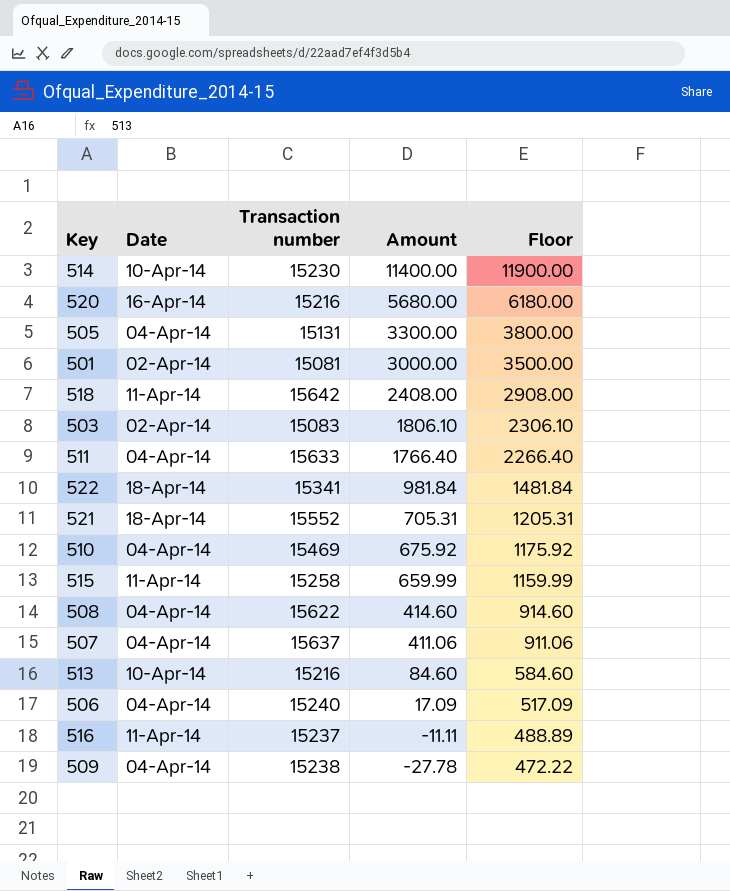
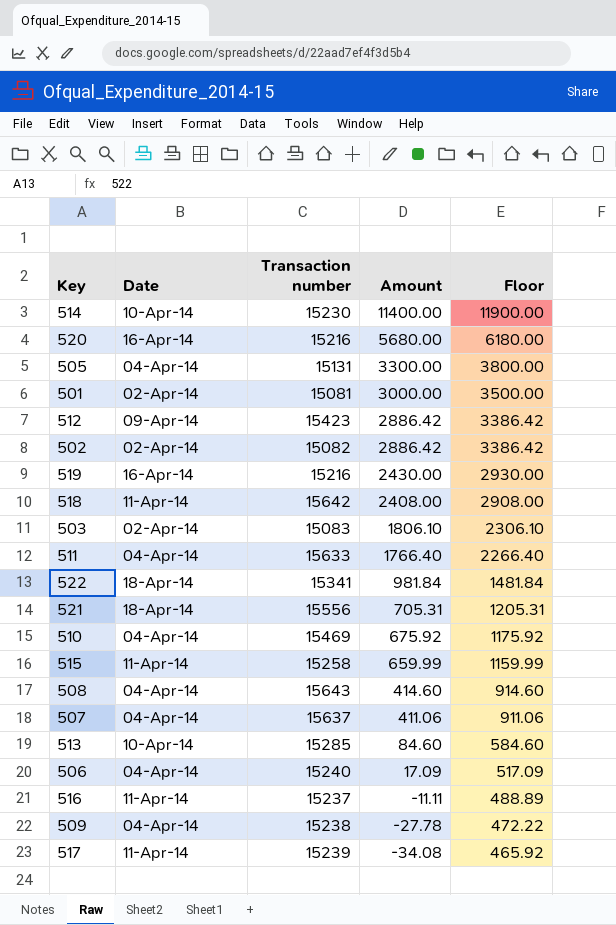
row 512: none -> 09-Apr-14 | 15423 | 2886.42 | 3386.42
row 502: none -> 02-Apr-14 | 15082 | 2886.42 | 3386.42
row 519: none -> 16-Apr-14 | 15216 | 2430.00 | 2930.00
521 | Transaction number: 15552 -> 15556
508 | Transaction number: 15622 -> 15643
513 | Transaction number: 15216 -> 15285
row 517: none -> 11-Apr-14 | 15239 | -34.08 | 465.92

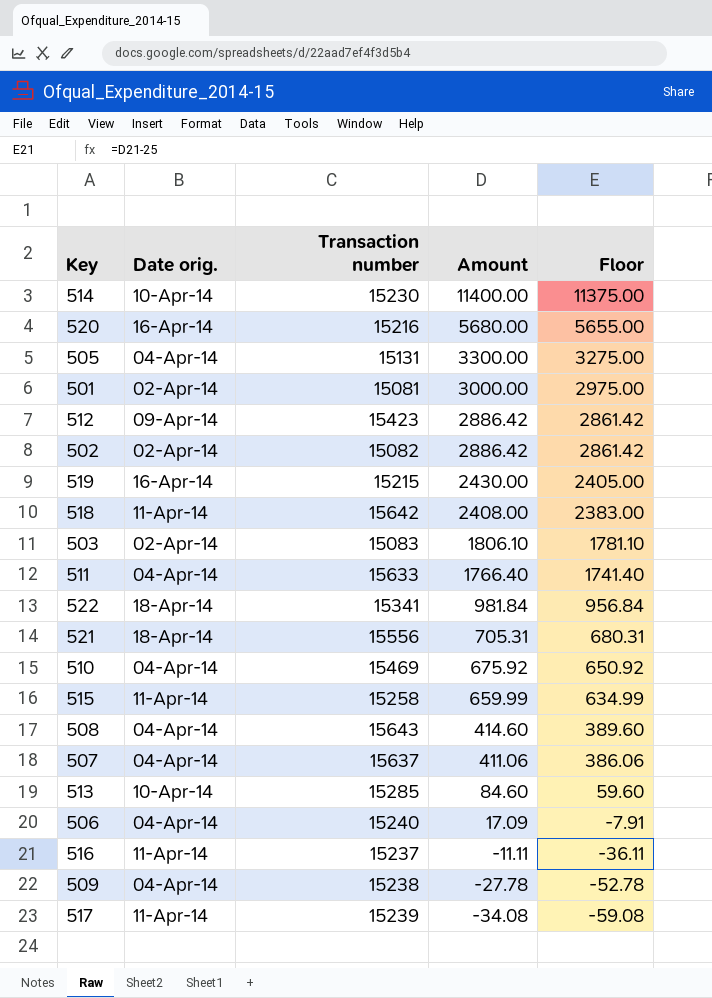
column name: Date -> Date orig.
column Floor | formula: [Amount] + 500 -> [Amount] - 25
519 | Transaction number: 15216 -> 15215

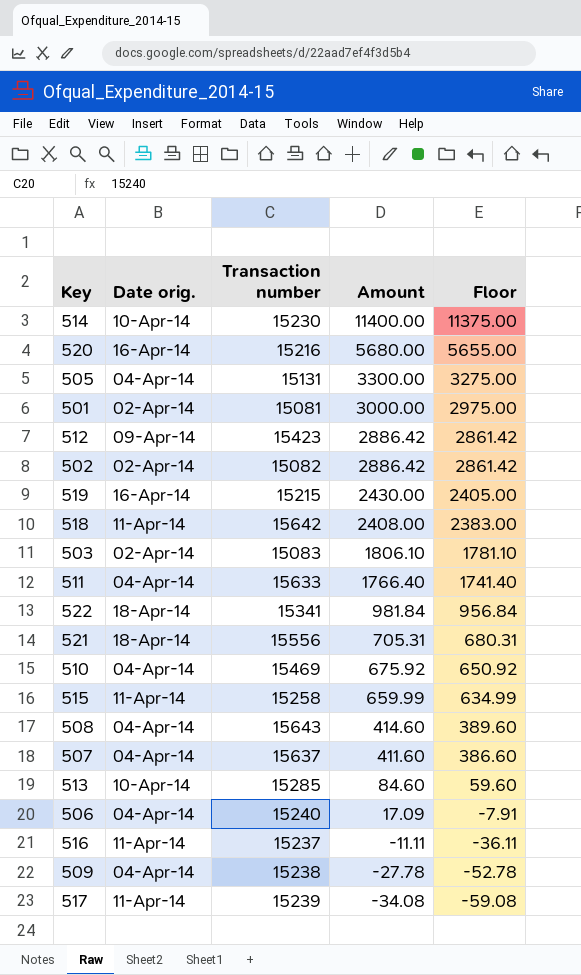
507 | Amount: 411.06 -> 411.60
507 | Floor: 386.06 -> 386.60

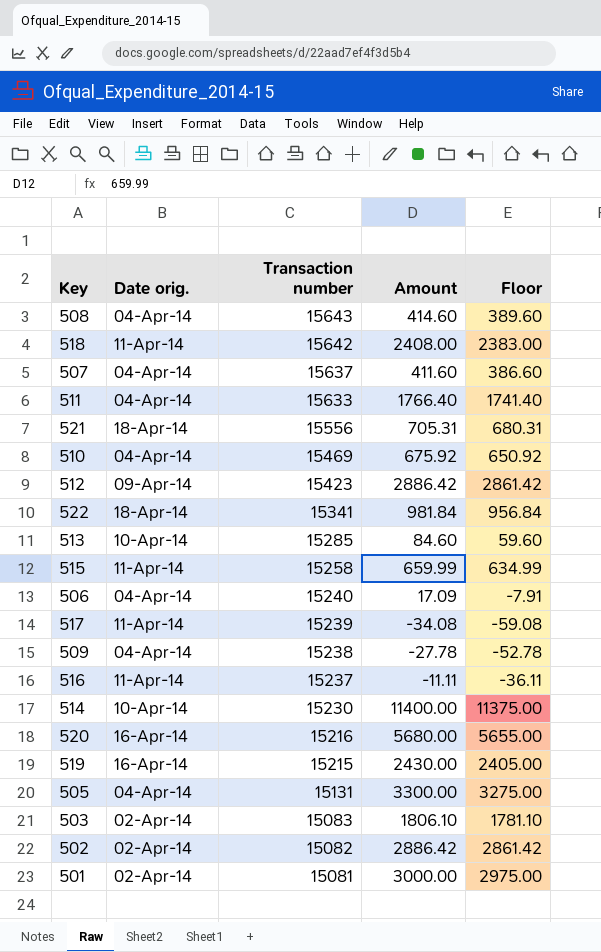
row order: Amount descending -> Transaction number descending

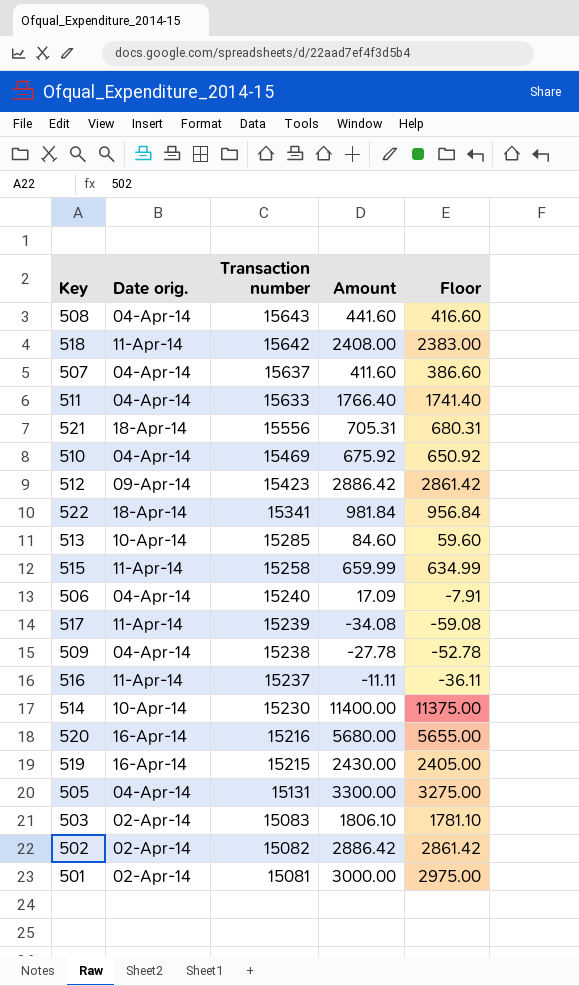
508 | Amount: 414.60 -> 441.60
508 | Floor: 389.60 -> 416.60

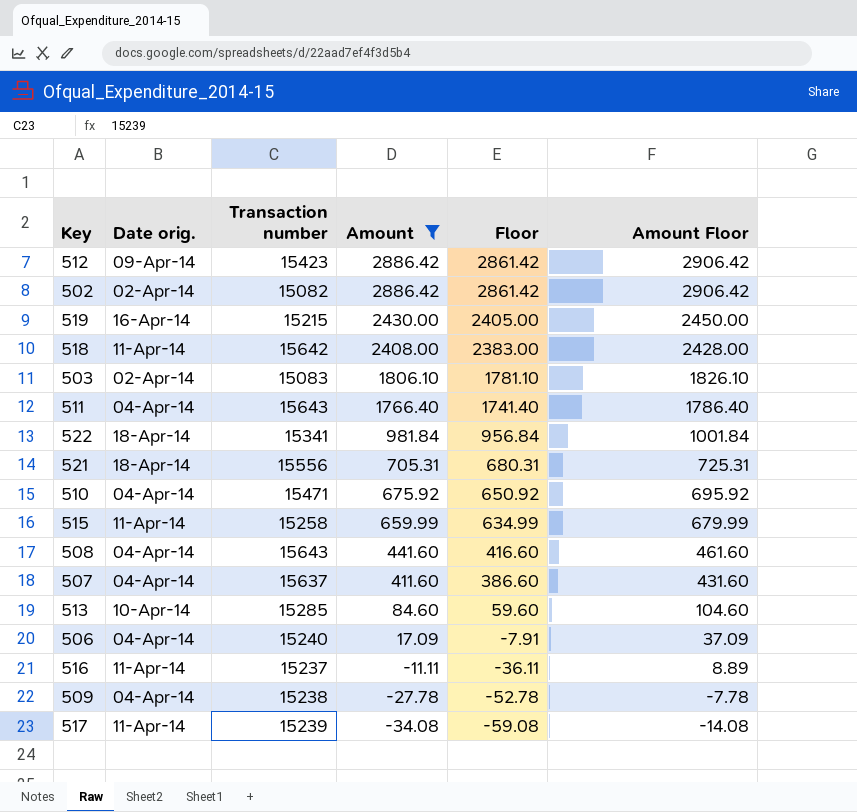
filter: none -> Amount <= 2886.42
row order: Transaction number descending -> Amount descending
column Amount Floor | formula: none -> [Amount] + 20
511 | Transaction number: 15633 -> 15643
510 | Transaction number: 15469 -> 15471

